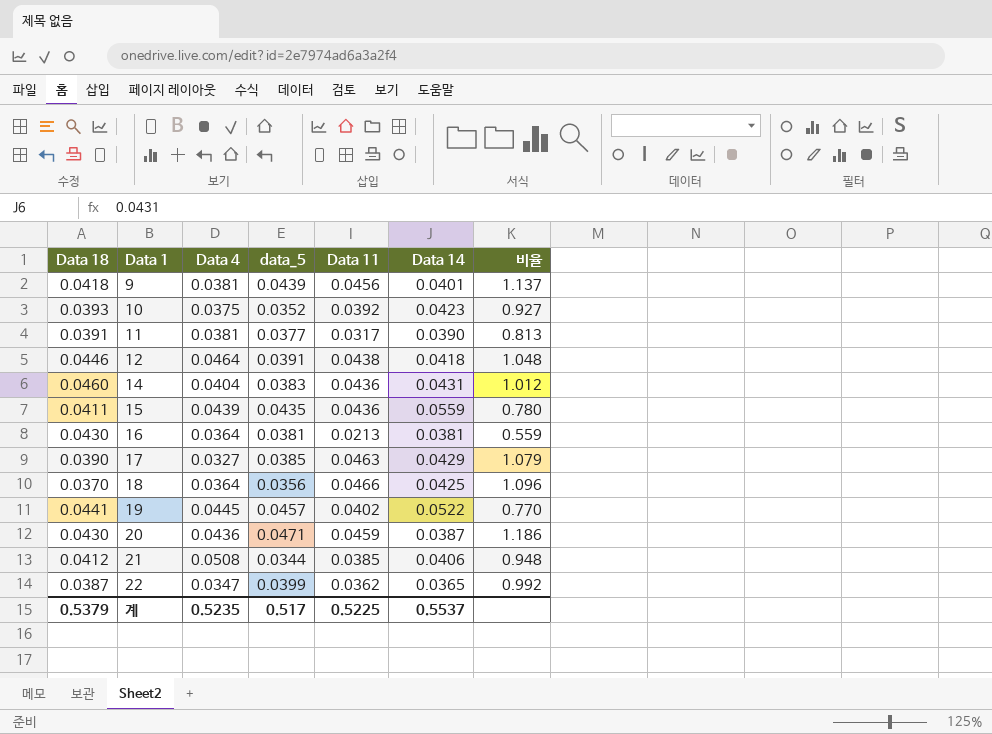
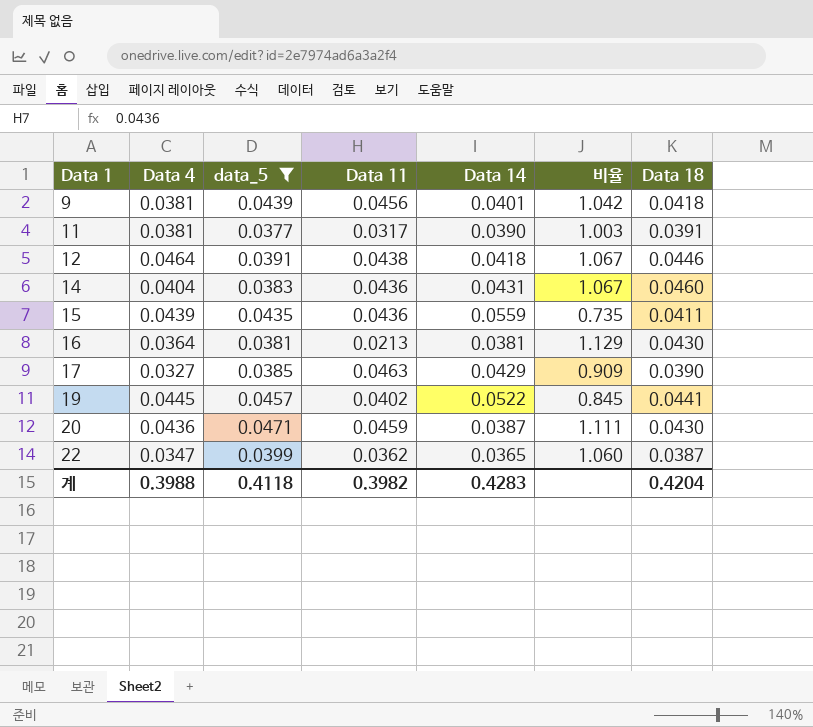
filter: none -> data_5 >= 0.0377
column 비율 | formula: [Data 11] / [Data 14] -> [Data 18] / [Data 14]
column Data 18 | position: 1 -> 7
계 | Data 4: 0.5235 -> 0.3988
계 | data_5: 0.517 -> 0.4118
계 | Data 11: 0.5225 -> 0.3982
계 | Data 14: 0.5537 -> 0.4283
계 | Data 18: 0.5379 -> 0.4204

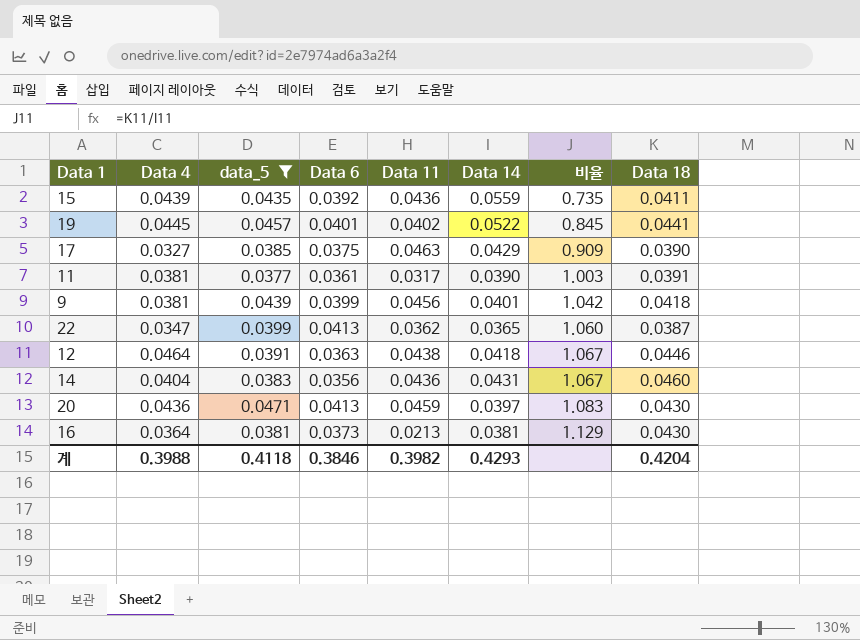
row order: Data 1 ascending -> 비율 ascending
column Data 6 | position: none -> 4
20 | Data 14: 0.0387 -> 0.0397
20 | 비율: 1.111 -> 1.083
계 | Data 14: 0.4283 -> 0.4293

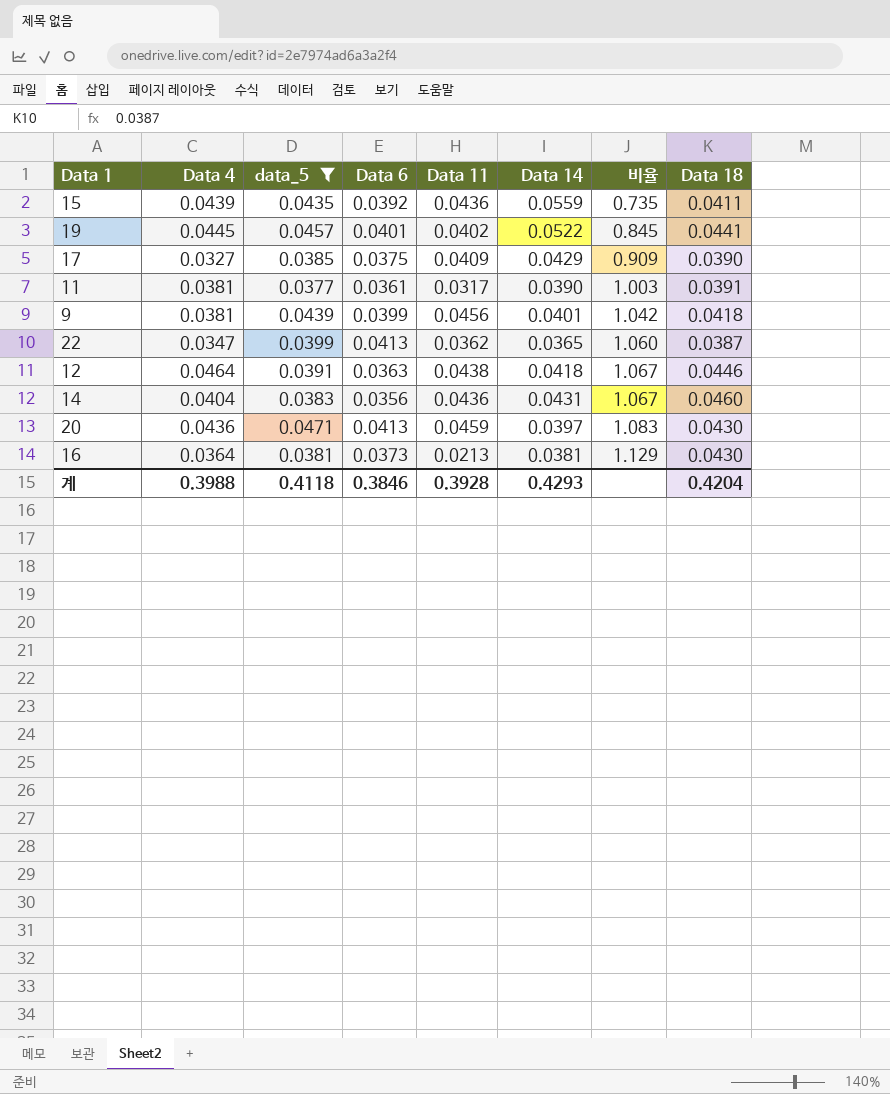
17 | Data 11: 0.0463 -> 0.0409
계 | Data 11: 0.3982 -> 0.3928

